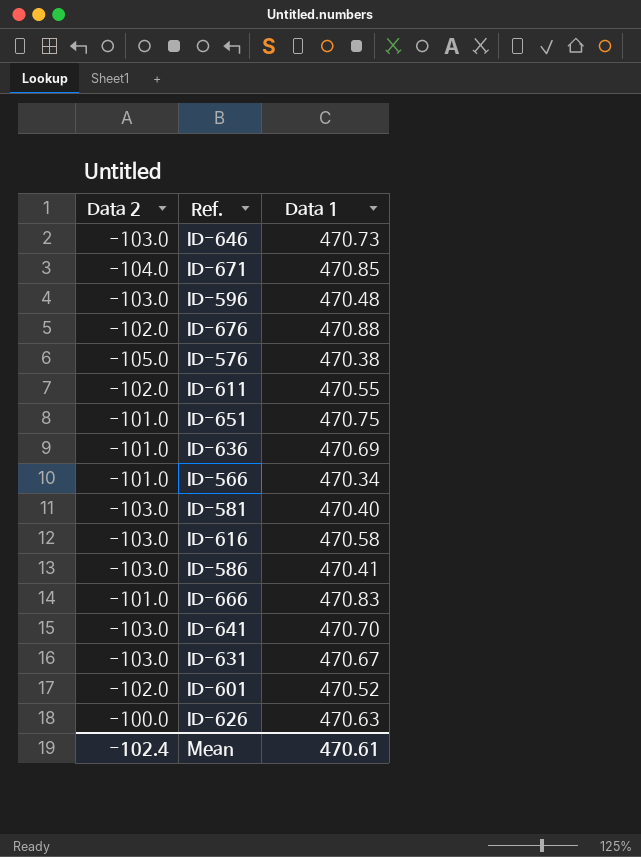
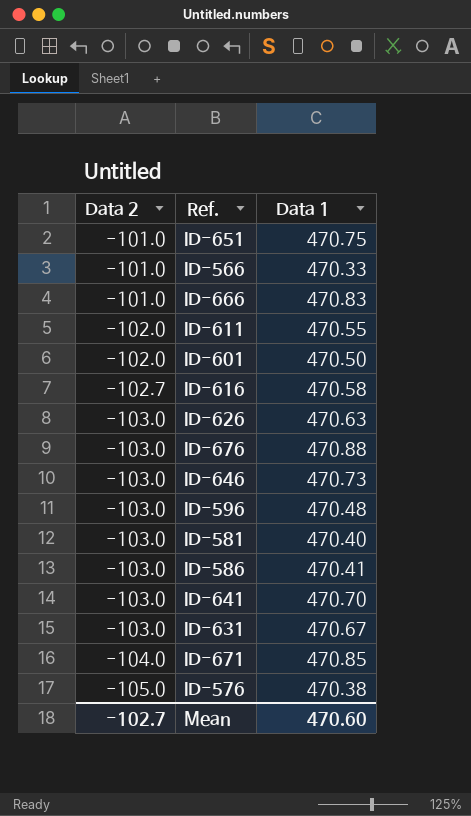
row order: none -> Data 2 descending
row ID-636: -101.0 | 470.69 -> none
ID-566 | Data 1: 470.34 -> 470.33
ID-601 | Data 1: 470.52 -> 470.50
ID-616 | Data 2: -103.0 -> -102.7
ID-626 | Data 2: -100.0 -> -103.0
ID-676 | Data 2: -102.0 -> -103.0
Mean | Data 2: -102.4 -> -102.7
Mean | Data 1: 470.61 -> 470.60

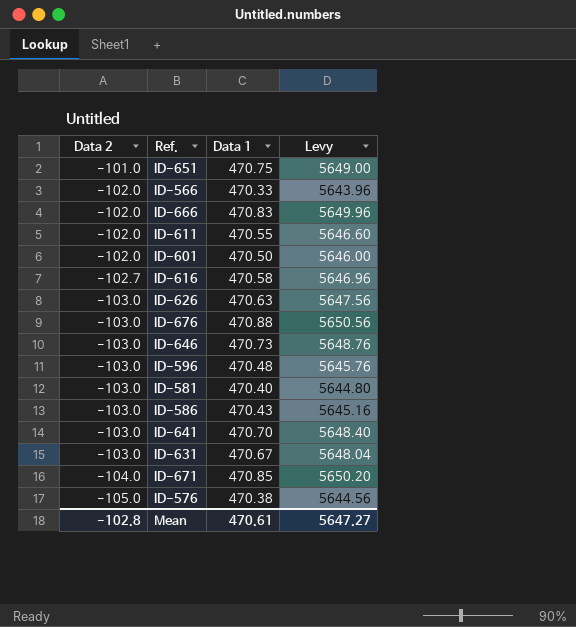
column Levy | formula: none -> [Data 1] * 12
ID-566 | Data 2: -101.0 -> -102.0
ID-666 | Data 2: -101.0 -> -102.0
ID-586 | Data 1: 470.41 -> 470.43
Mean | Data 2: -102.7 -> -102.8
Mean | Data 1: 470.60 -> 470.61

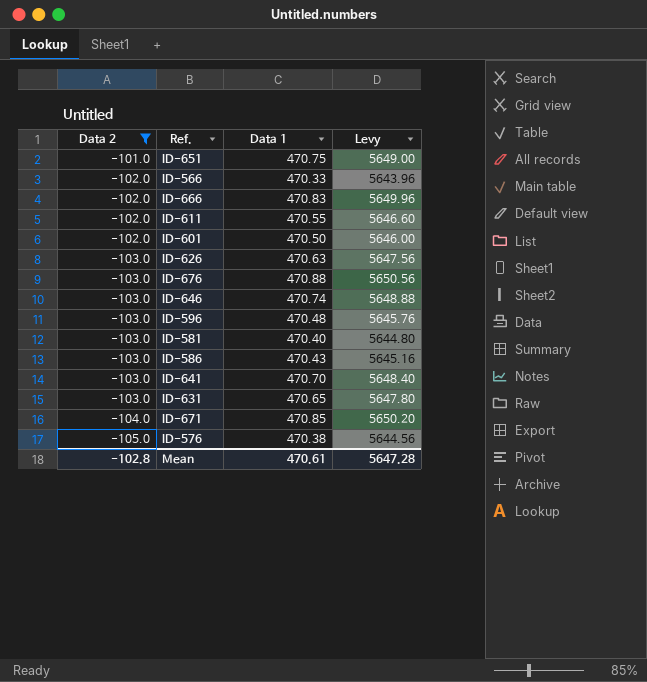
filter: none -> Data 2 != -102.7
ID-646 | Data 1: 470.73 -> 470.74
ID-646 | Levy: 5648.76 -> 5648.88
ID-631 | Data 1: 470.67 -> 470.65
ID-631 | Levy: 5648.04 -> 5647.80
Mean | Levy: 5647.27 -> 5647.28

